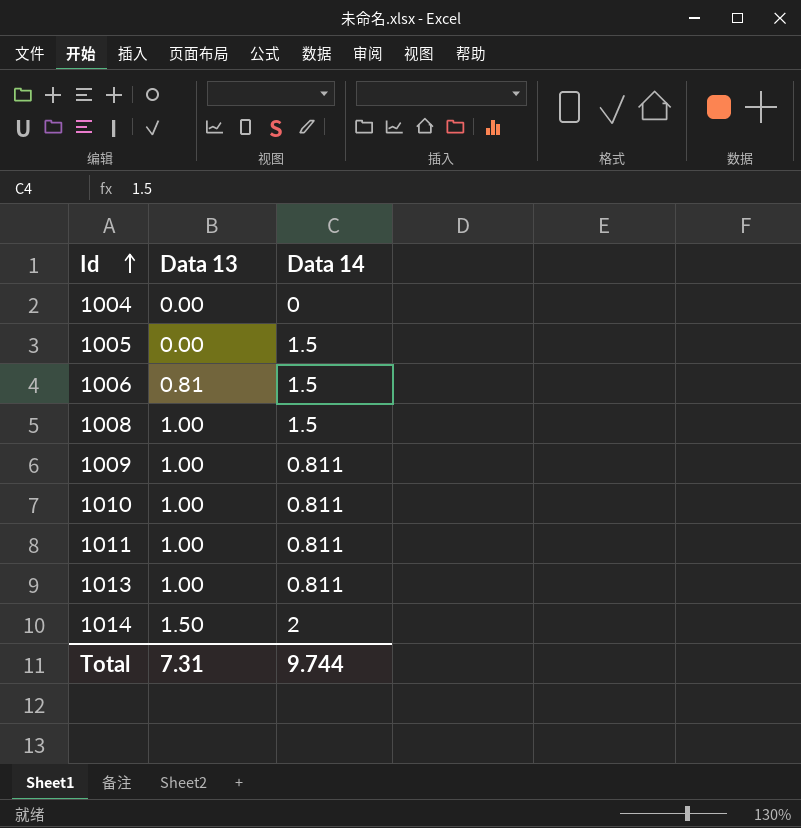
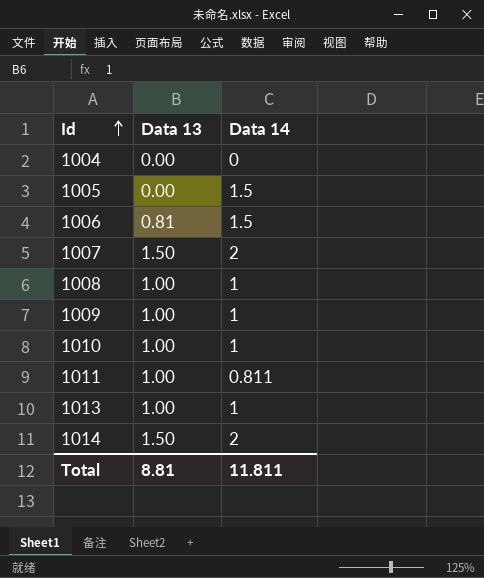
row 1007: none -> 1.50 | 2
1008 | Data 14: 1.5 -> 1
1009 | Data 14: 0.811 -> 1
1010 | Data 14: 0.811 -> 1
1013 | Data 14: 0.811 -> 1
Total | Data 13: 7.31 -> 8.81
Total | Data 14: 9.744 -> 11.811

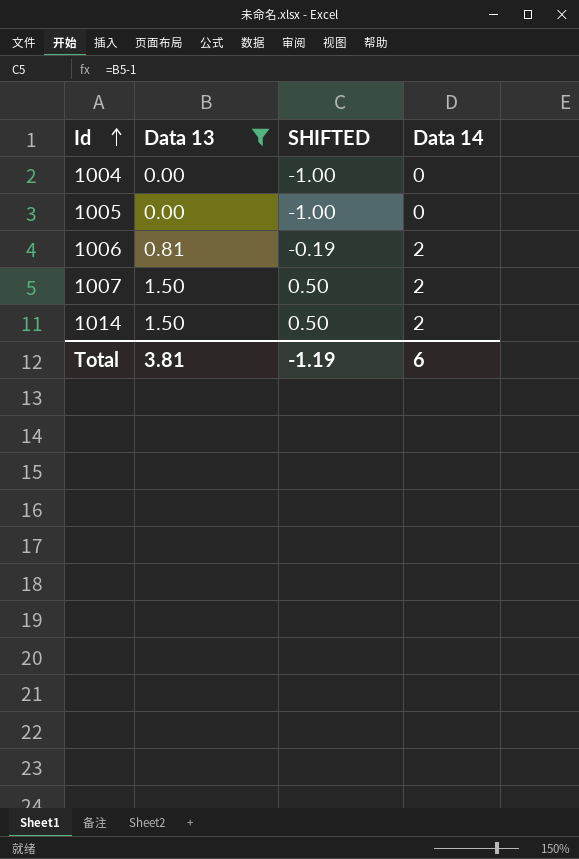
filter: none -> Data 13 != 1.00
column SHIFTED | formula: none -> [Data 13] - 1
1005 | Data 14: 1.5 -> 0
1006 | Data 14: 1.5 -> 2
Total | Data 13: 8.81 -> 3.81
Total | Data 14: 11.811 -> 6

